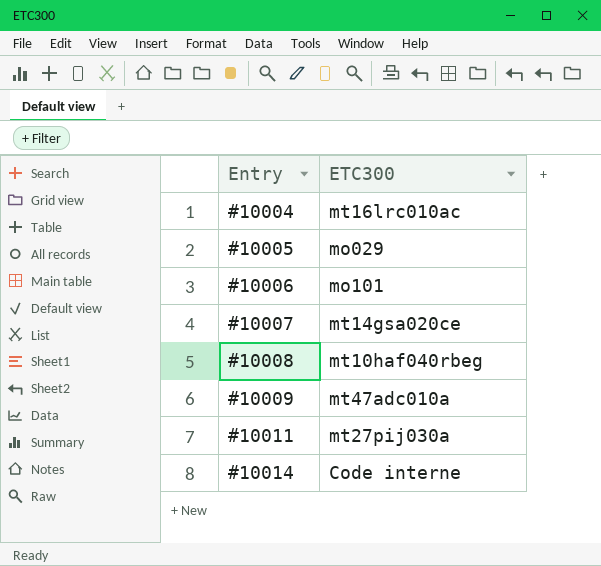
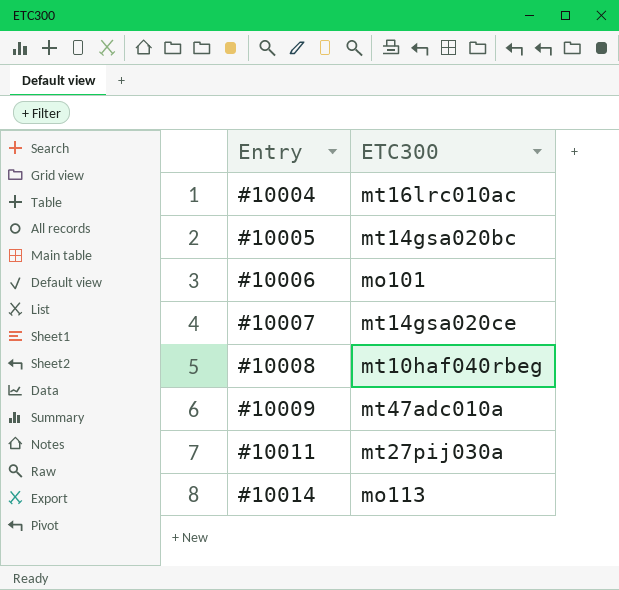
#10005 | ETC300: mo029 -> mt14gsa020bc
#10014 | ETC300: Code interne -> mo113

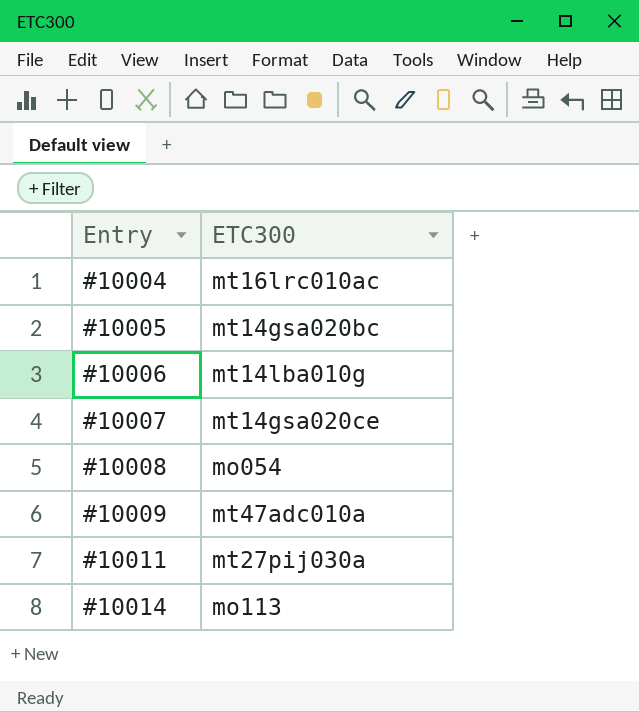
#10006 | ETC300: mo101 -> mt14lba010g
#10008 | ETC300: mt10haf040rbeg -> mo054

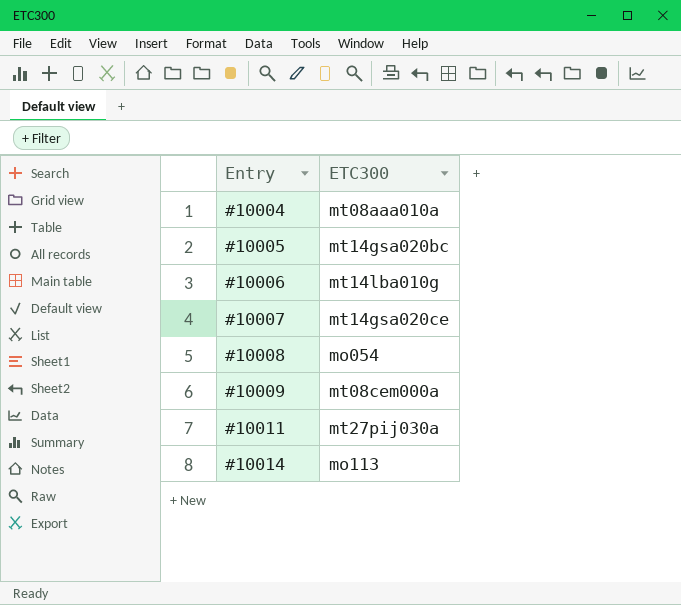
#10004 | ETC300: mt16lrc010ac -> mt08aaa010a
#10009 | ETC300: mt47adc010a -> mt08cem000a

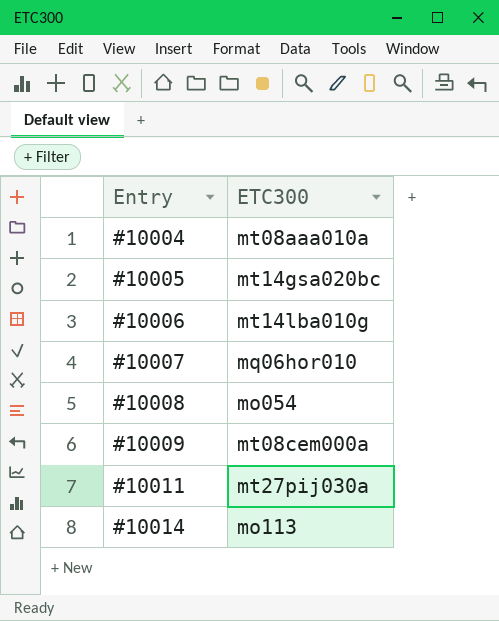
#10007 | ETC300: mt14gsa020ce -> mq06hor010

